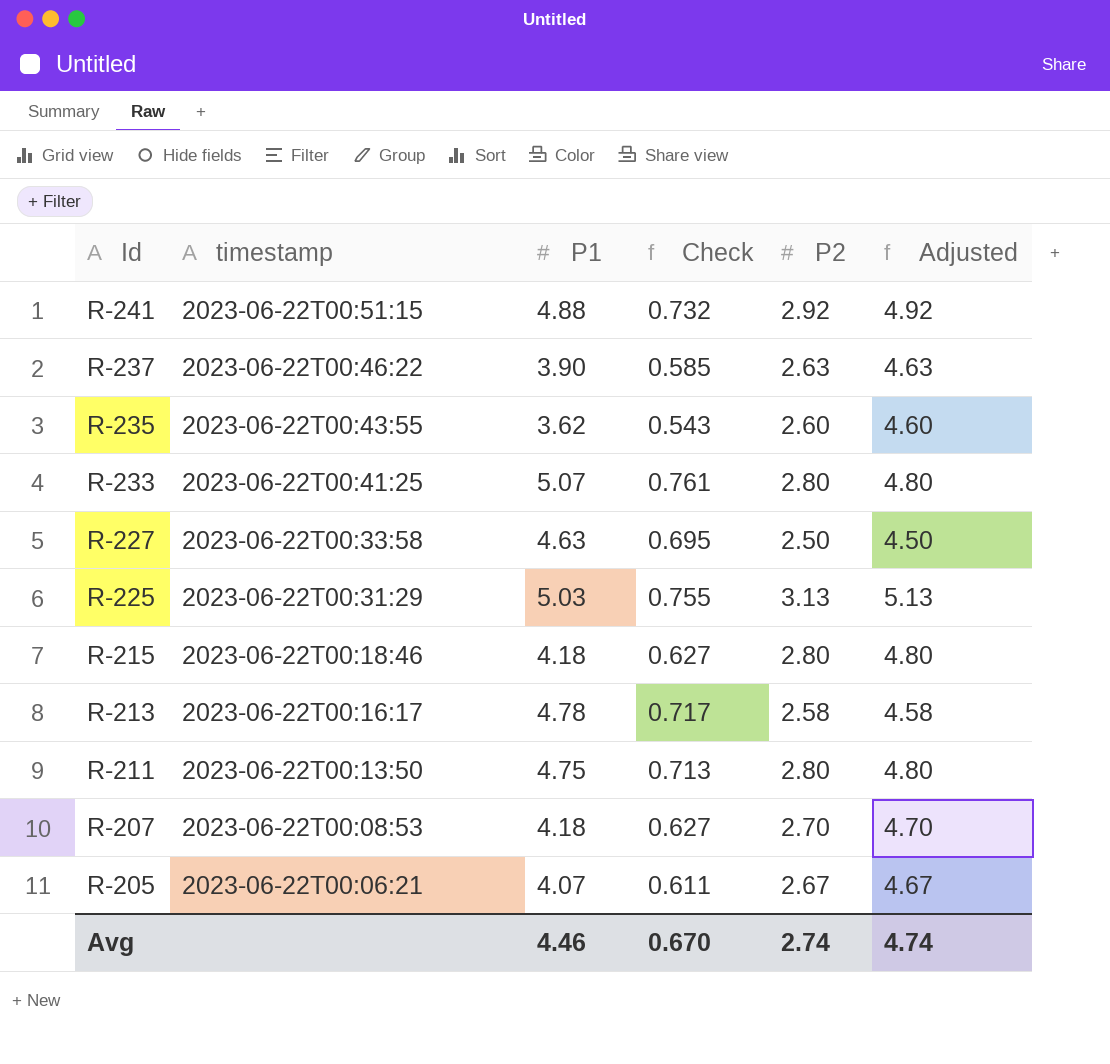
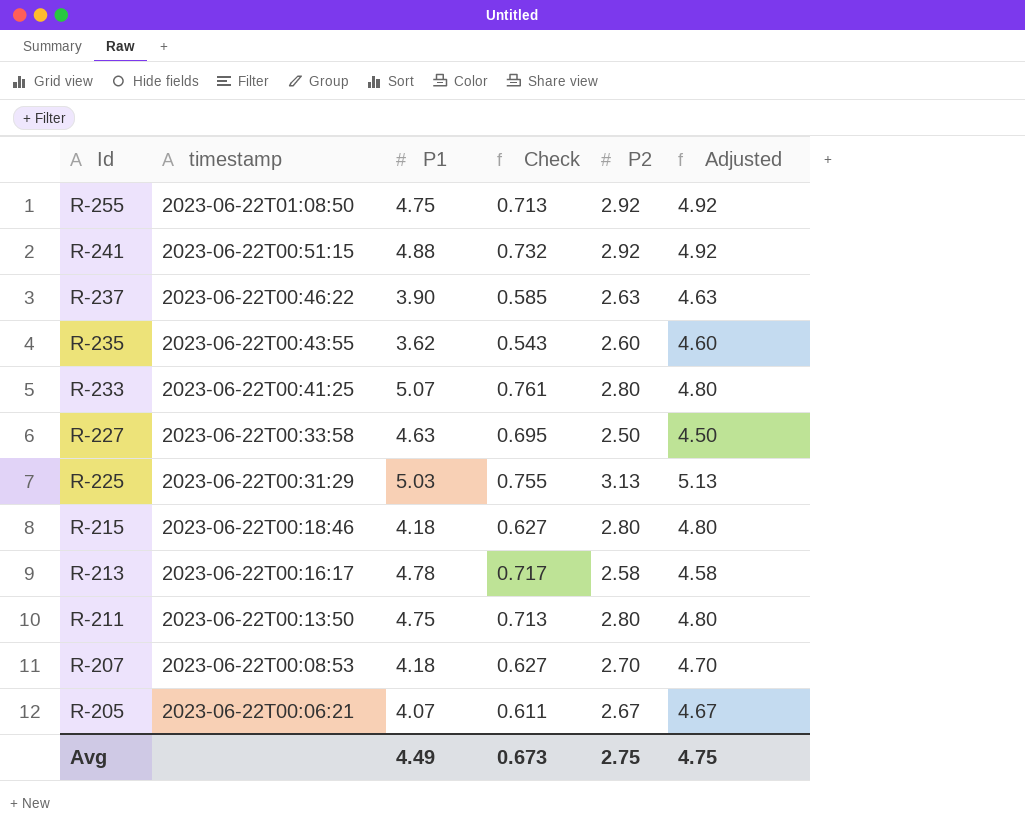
row R-255: none -> 2023-06-22T01:08:50 | 4.75 | 0.713 | 2.92 | 4.92
Avg | P1: 4.46 -> 4.49
Avg | Check: 0.670 -> 0.673
Avg | P2: 2.74 -> 2.75
Avg | Adjusted: 4.74 -> 4.75

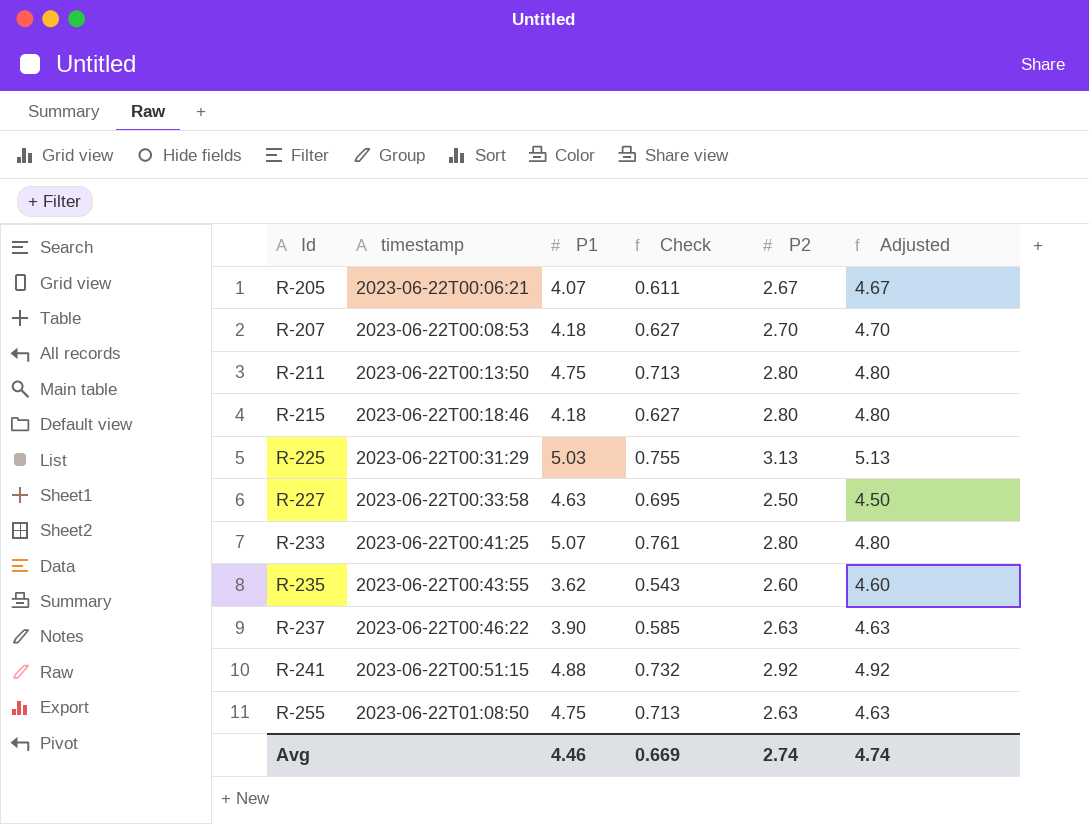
row order: Id descending -> Id ascending
row R-213: 2023-06-22T00:16:17 | 4.78 | 0.717 | 2.58 | 4.58 -> none
R-255 | P2: 2.92 -> 2.63
R-255 | Adjusted: 4.92 -> 4.63
Avg | P1: 4.49 -> 4.46
Avg | Check: 0.673 -> 0.669
Avg | P2: 2.75 -> 2.74
Avg | Adjusted: 4.75 -> 4.74

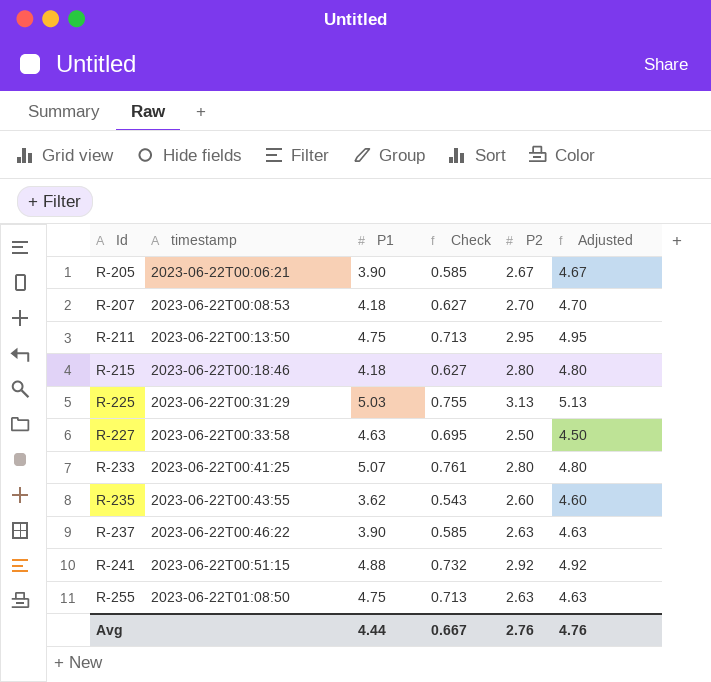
R-205 | P1: 4.07 -> 3.90
R-205 | Check: 0.611 -> 0.585
R-211 | P2: 2.80 -> 2.95
R-211 | Adjusted: 4.80 -> 4.95
Avg | P1: 4.46 -> 4.44
Avg | Check: 0.669 -> 0.667
Avg | P2: 2.74 -> 2.76
Avg | Adjusted: 4.74 -> 4.76

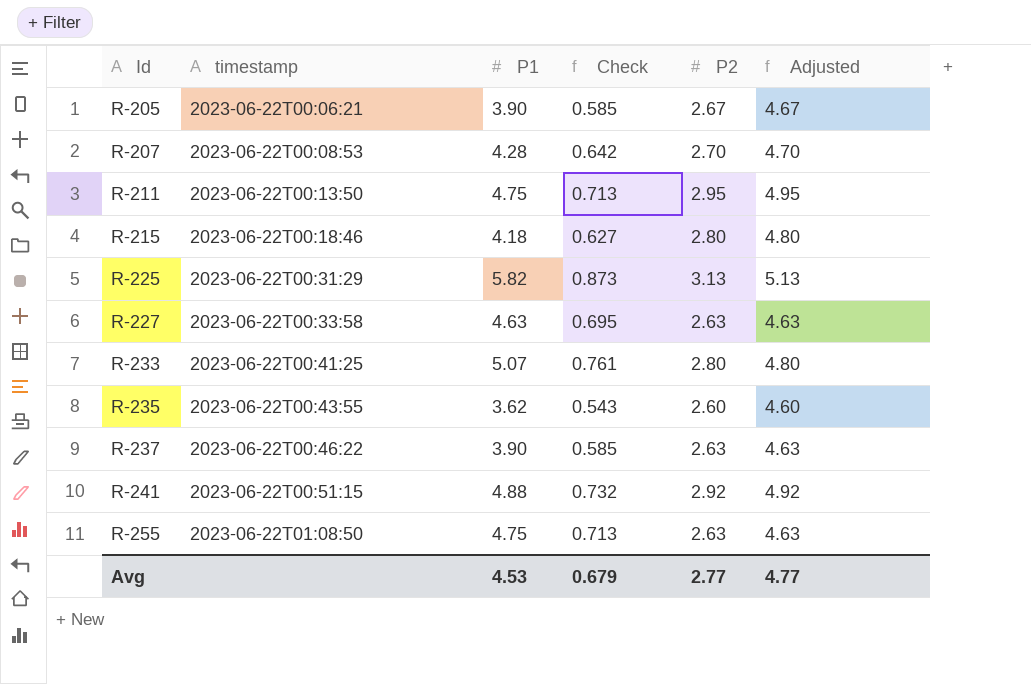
R-207 | P1: 4.18 -> 4.28
R-207 | Check: 0.627 -> 0.642
R-225 | P1: 5.03 -> 5.82
R-225 | Check: 0.755 -> 0.873
R-227 | P2: 2.50 -> 2.63
R-227 | Adjusted: 4.50 -> 4.63
Avg | P1: 4.44 -> 4.53
Avg | Check: 0.667 -> 0.679
Avg | P2: 2.76 -> 2.77
Avg | Adjusted: 4.76 -> 4.77

